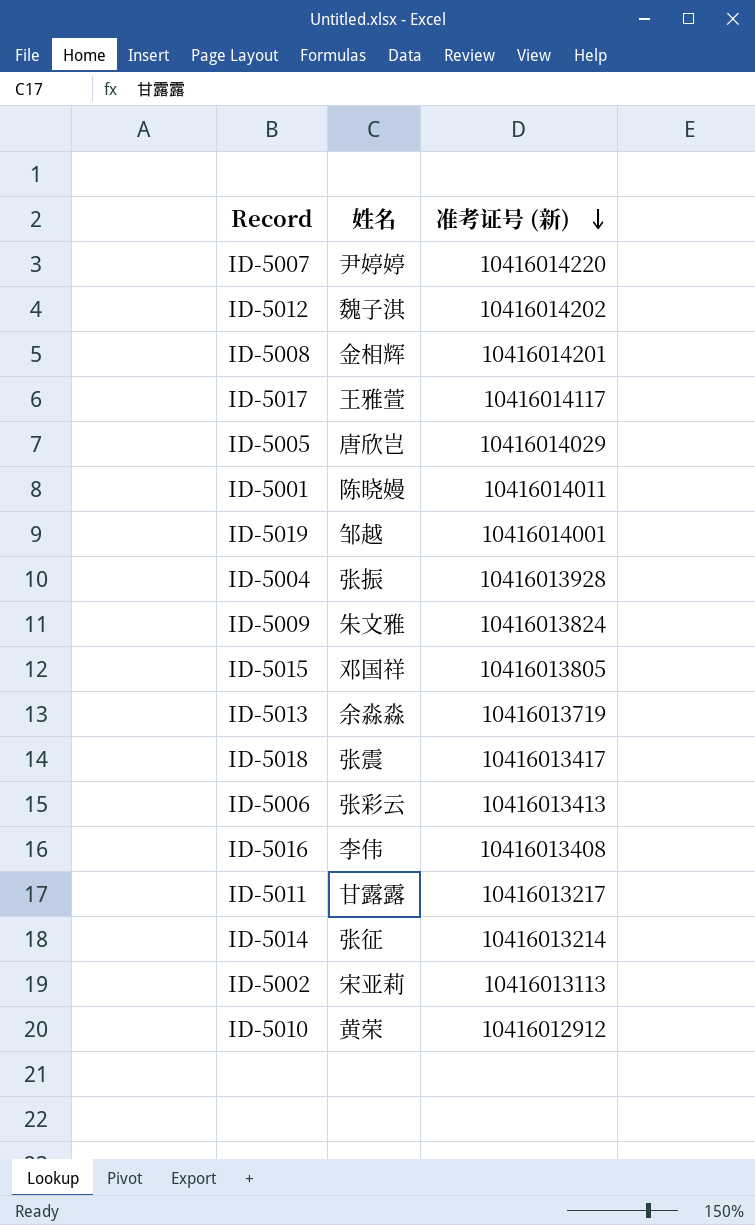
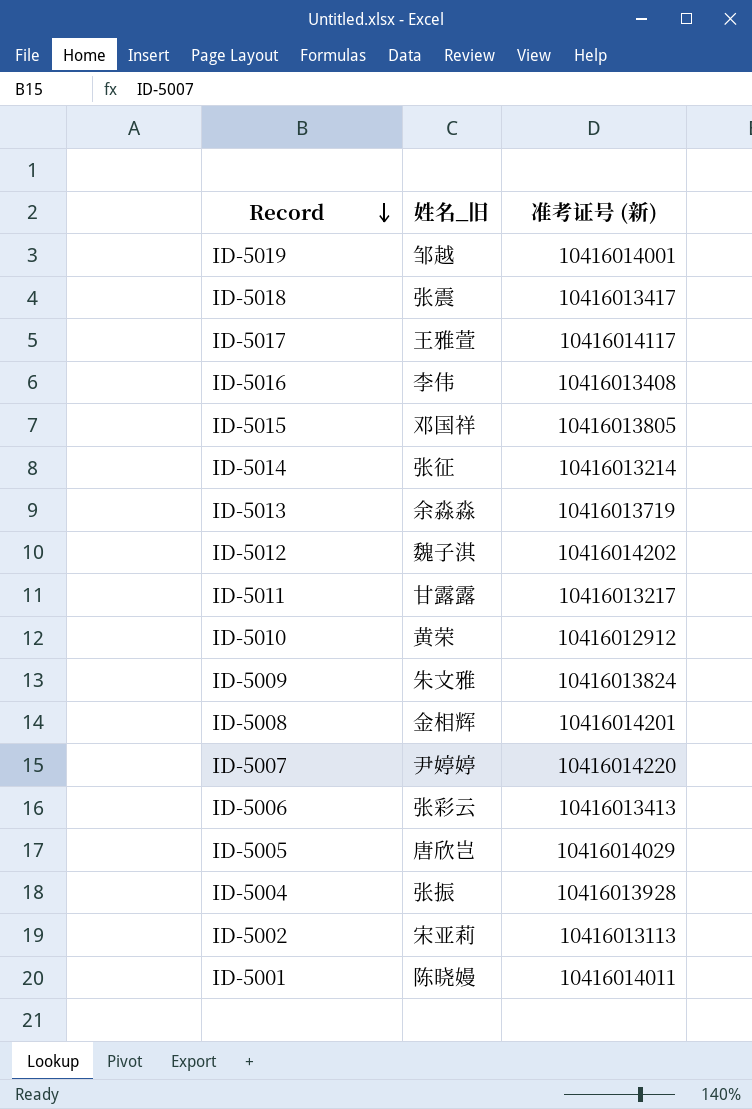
row order: 准考证号 (新) descending -> Record descending
column name: 姓名 -> 姓名_旧

